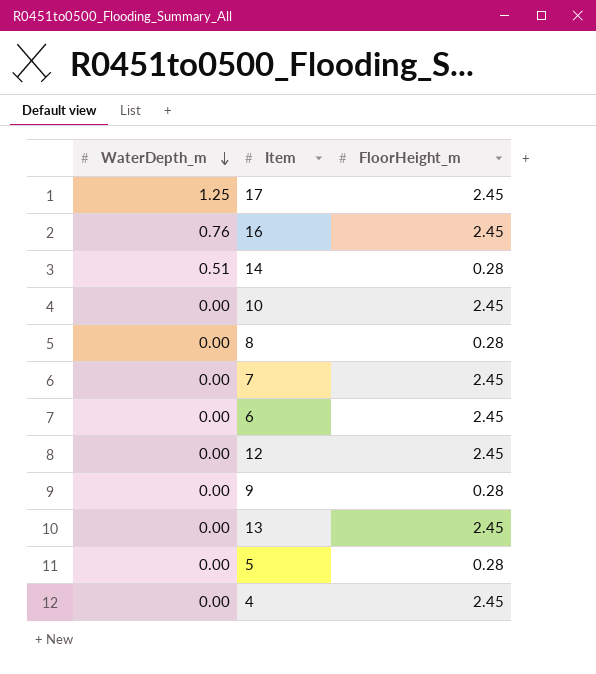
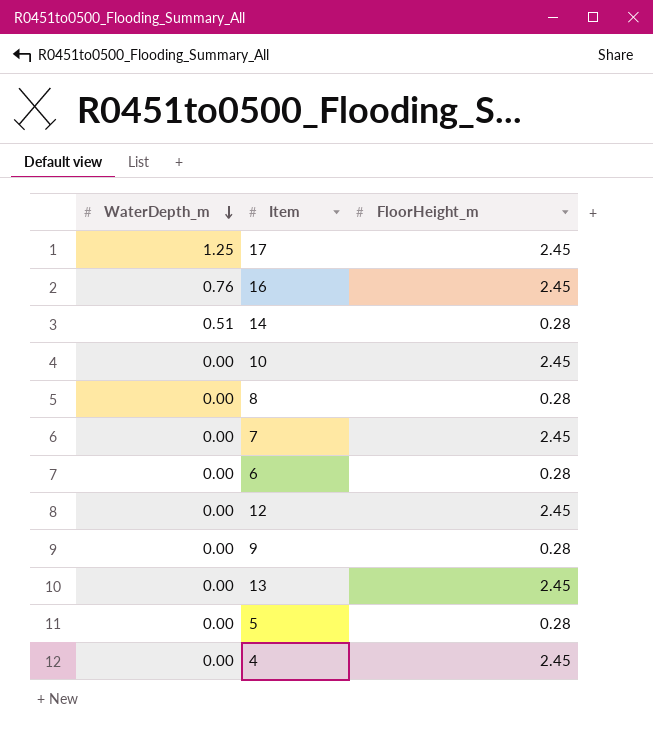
6 | FloorHeight_m: 2.45 -> 0.28

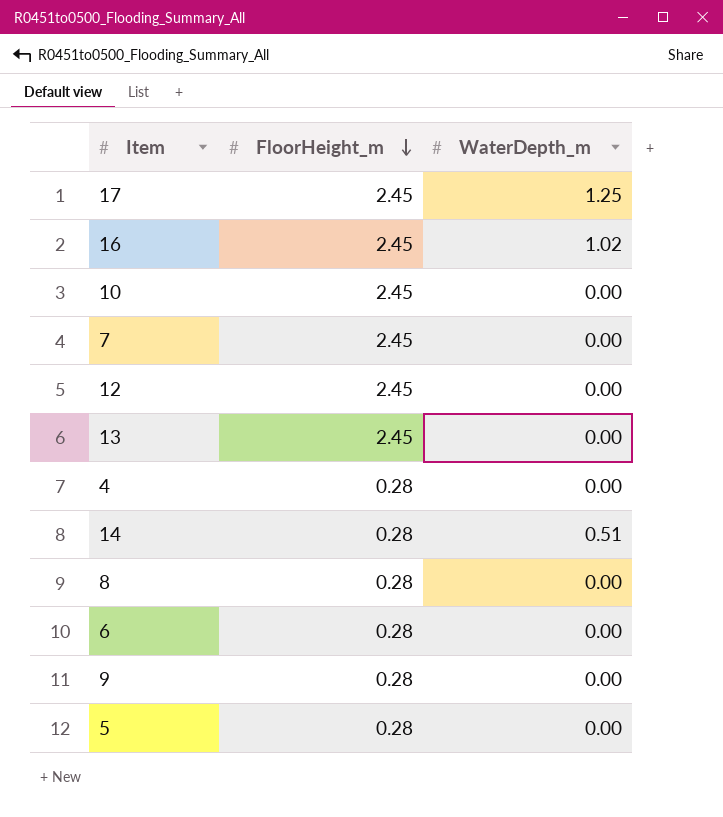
row order: WaterDepth_m descending -> FloorHeight_m descending
column WaterDepth_m | position: 1 -> 3
16 | WaterDepth_m: 0.76 -> 1.02
4 | FloorHeight_m: 2.45 -> 0.28

